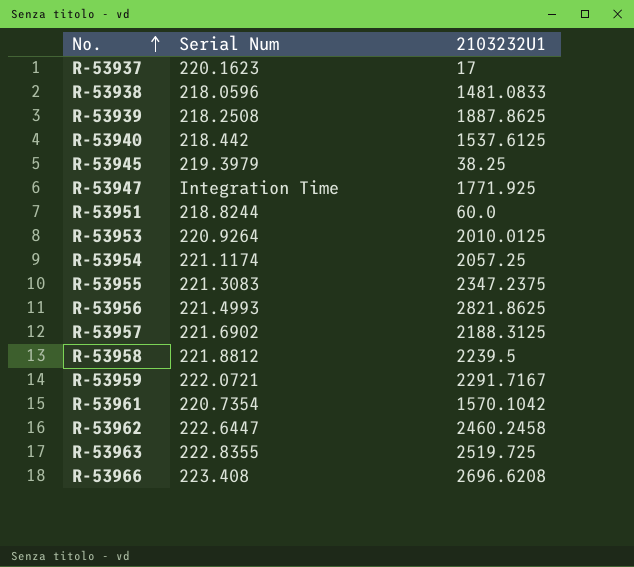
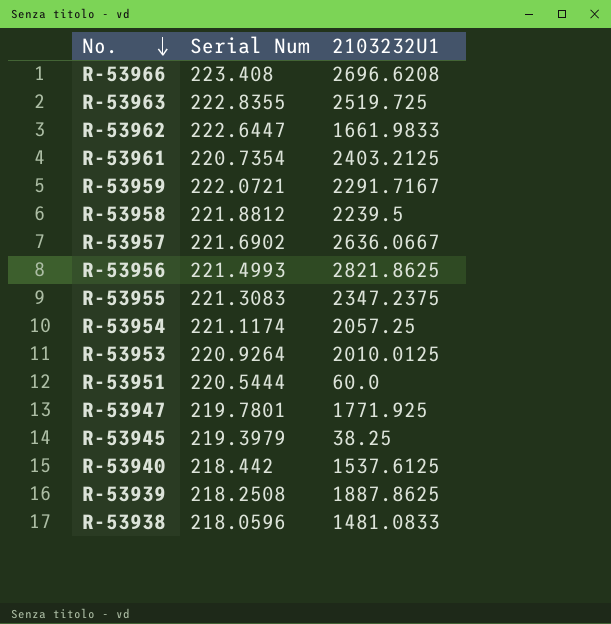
row order: No. ascending -> No. descending
row R-53937: 220.1623 | 17 -> none
R-53962 | 2103232U1: 2460.2458 -> 1661.9833
R-53961 | 2103232U1: 1570.1042 -> 2403.2125
R-53957 | 2103232U1: 2188.3125 -> 2636.0667
R-53951 | Serial Num: 218.8244 -> 220.5444
R-53947 | Serial Num: Integration Time -> 219.7801

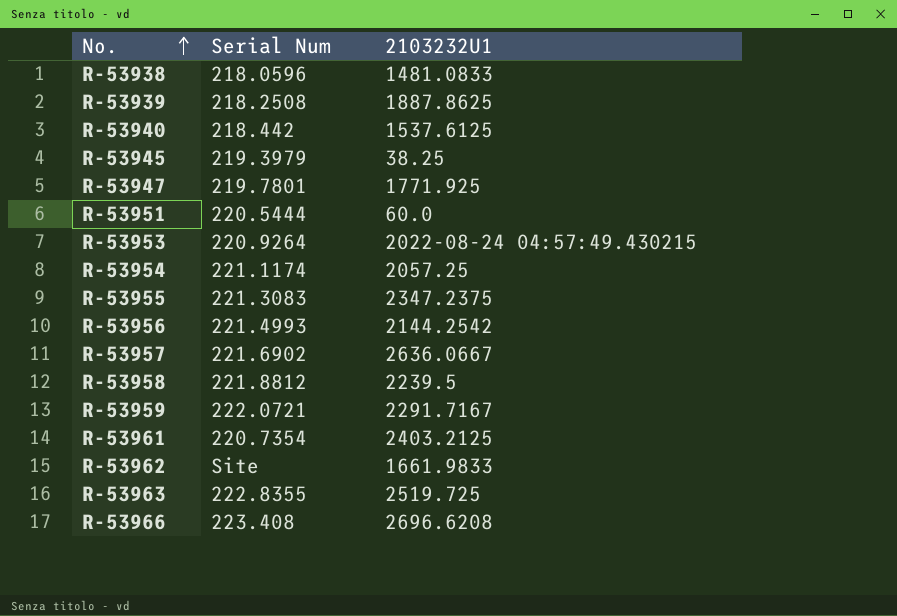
row order: No. descending -> No. ascending
R-53953 | 2103232U1: 2010.0125 -> 2022-08-24 04:57:49.430215
R-53956 | 2103232U1: 2821.8625 -> 2144.2542
R-53962 | Serial Num: 222.6447 -> Site

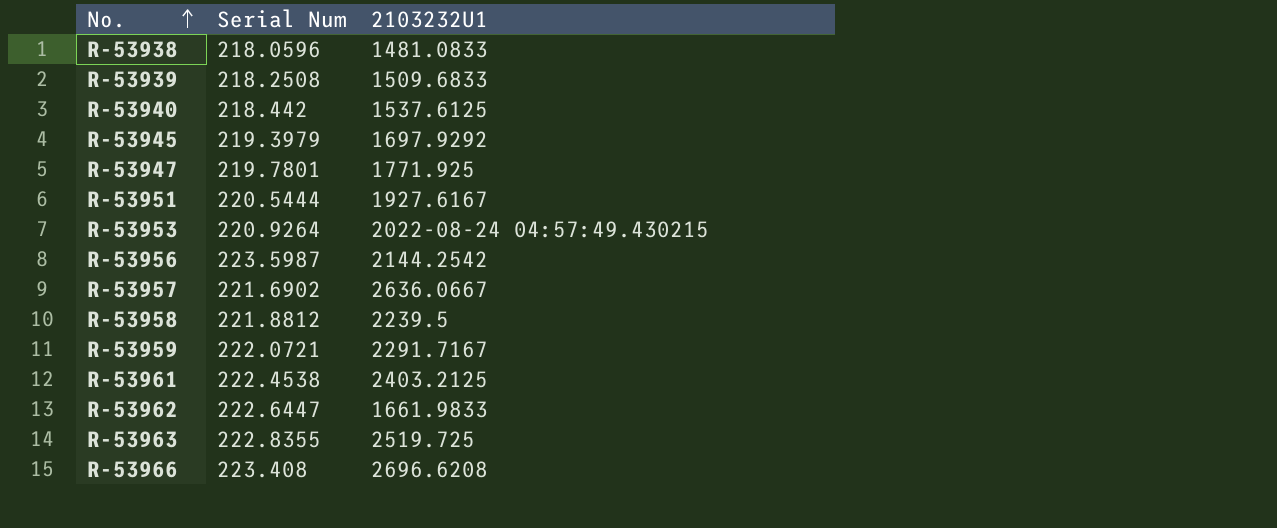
row R-53954: 221.1174 | 2057.25 -> none
row R-53955: 221.3083 | 2347.2375 -> none
R-53939 | 2103232U1: 1887.8625 -> 1509.6833
R-53945 | 2103232U1: 38.25 -> 1697.9292
R-53951 | 2103232U1: 60.0 -> 1927.6167
R-53956 | Serial Num: 221.4993 -> 223.5987
R-53961 | Serial Num: 220.7354 -> 222.4538
R-53962 | Serial Num: Site -> 222.6447

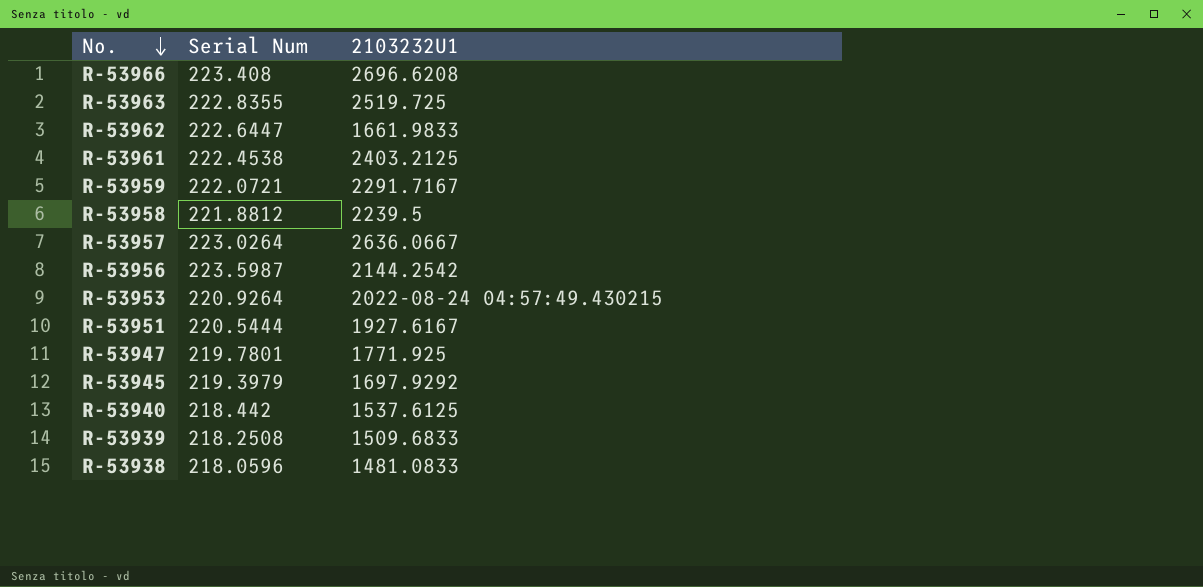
row order: No. ascending -> No. descending
R-53957 | Serial Num: 221.6902 -> 223.0264

